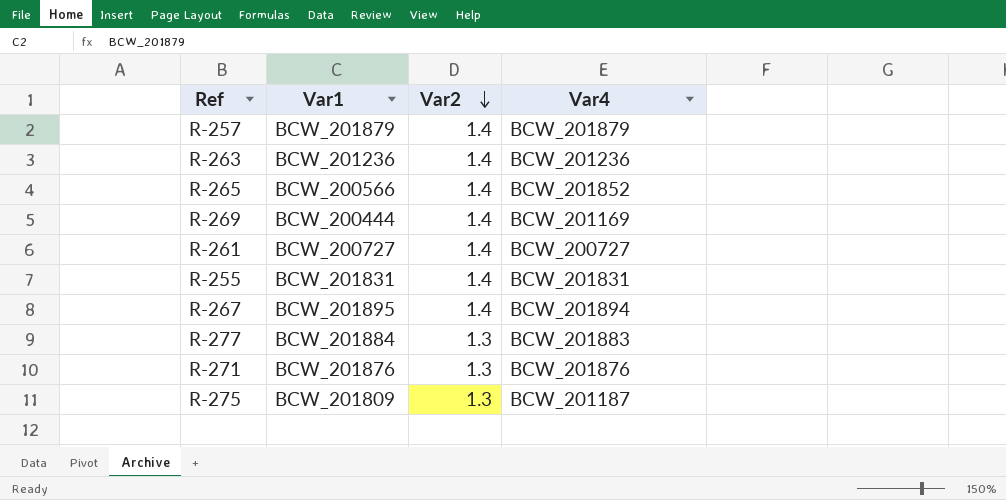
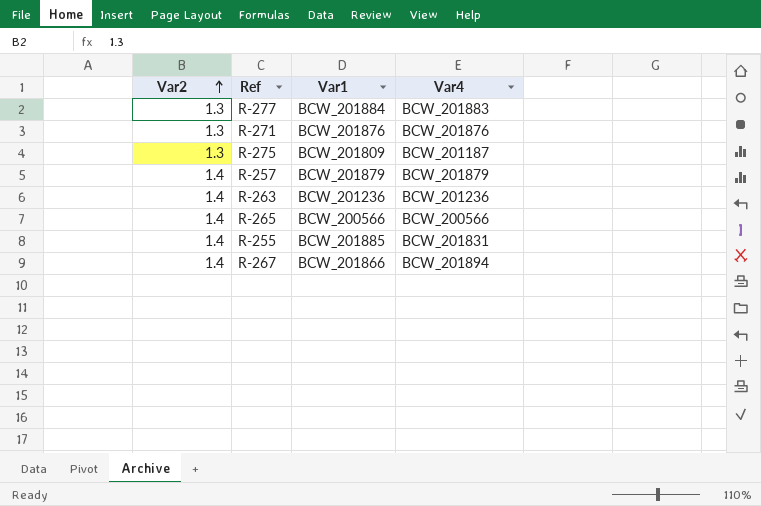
row order: Var2 descending -> Var2 ascending
column Var2 | position: 3 -> 1
row R-269: BCW_200444 | 1.4 | BCW_201169 -> none
row R-261: BCW_200727 | 1.4 | BCW_200727 -> none
R-265 | Var4: BCW_201852 -> BCW_200566
R-255 | Var1: BCW_201831 -> BCW_201885
R-267 | Var1: BCW_201895 -> BCW_201866

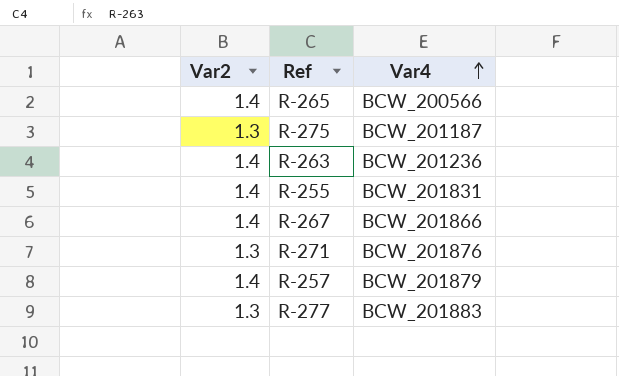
row order: Var2 ascending -> Var4 ascending
column Var1 | position: 3 -> none
R-267 | Var4: BCW_201894 -> BCW_201866

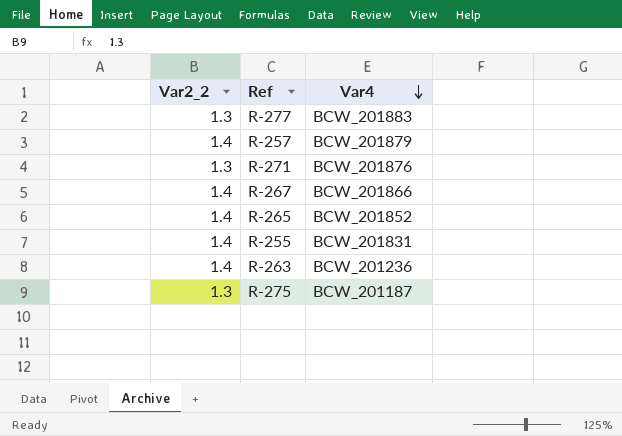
row order: Var4 ascending -> Var4 descending
column name: Var2 -> Var2_2
R-265 | Var4: BCW_200566 -> BCW_201852

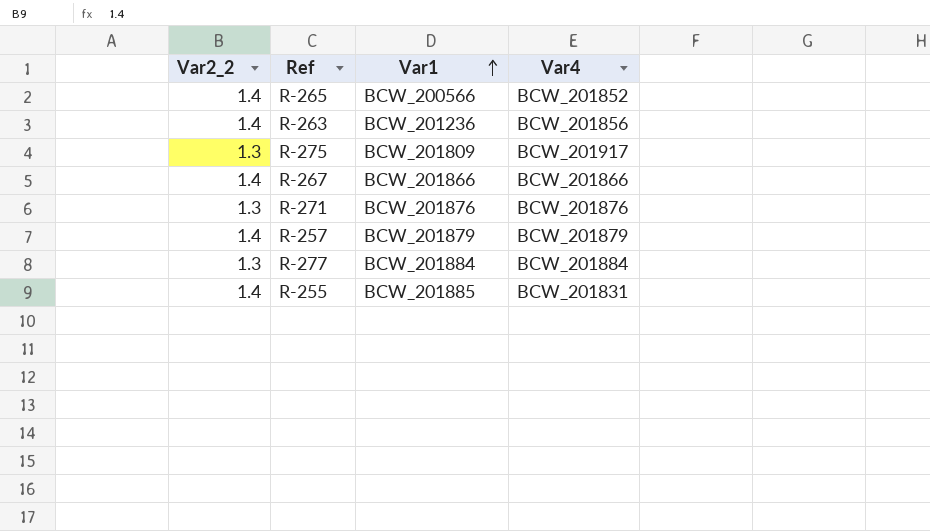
row order: Var4 descending -> Var1 ascending
column Var1 | position: none -> 3
R-263 | Var4: BCW_201236 -> BCW_201856
R-275 | Var4: BCW_201187 -> BCW_201917
R-277 | Var4: BCW_201883 -> BCW_201884

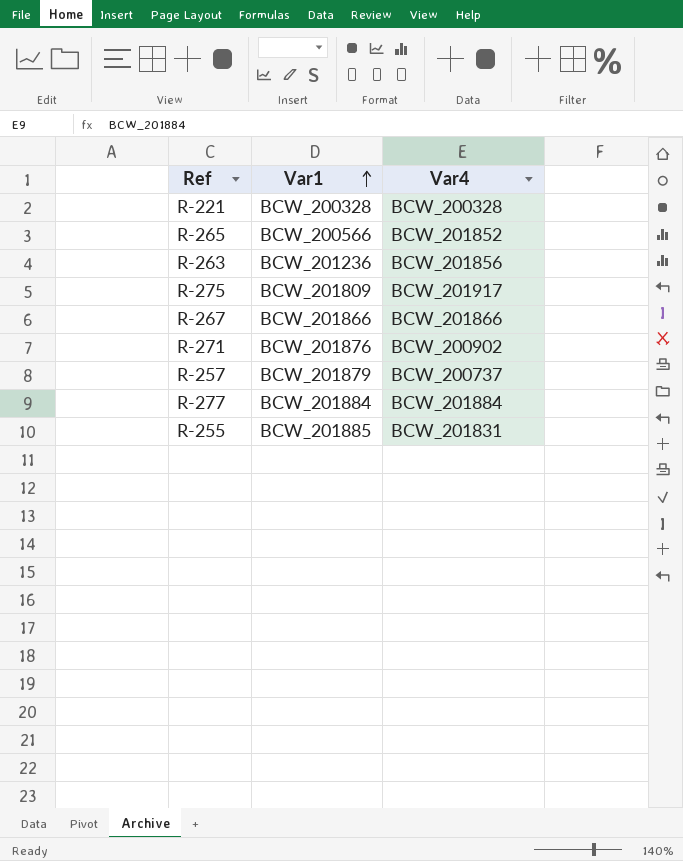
column Var2_2 | position: 1 -> none
row R-221: none -> BCW_200328 | BCW_200328
R-271 | Var4: BCW_201876 -> BCW_200902
R-257 | Var4: BCW_201879 -> BCW_200737

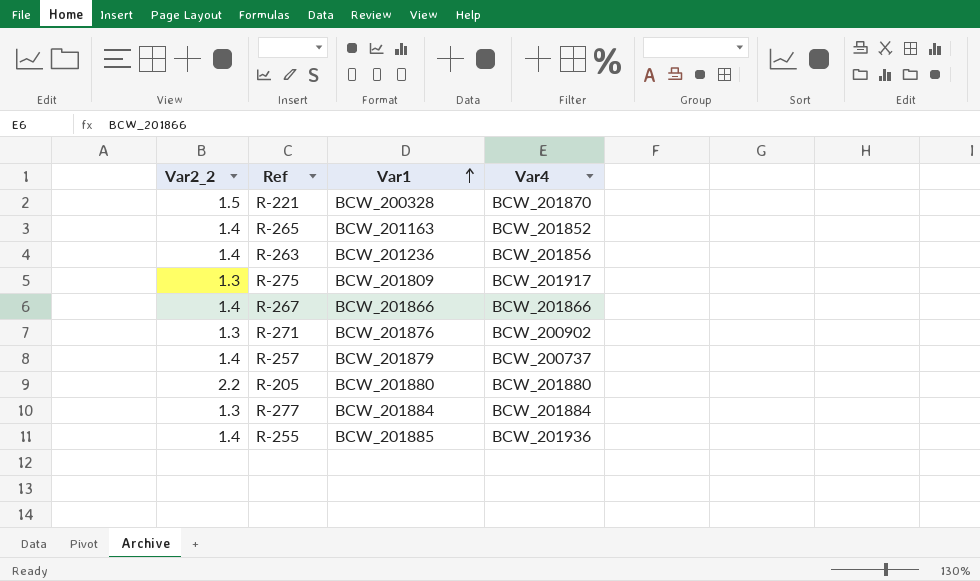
column Var2_2 | position: none -> 1
R-221 | Var4: BCW_200328 -> BCW_201870
R-265 | Var1: BCW_200566 -> BCW_201163
row R-205: none -> 2.2 | BCW_201880 | BCW_201880
R-255 | Var4: BCW_201831 -> BCW_201936

